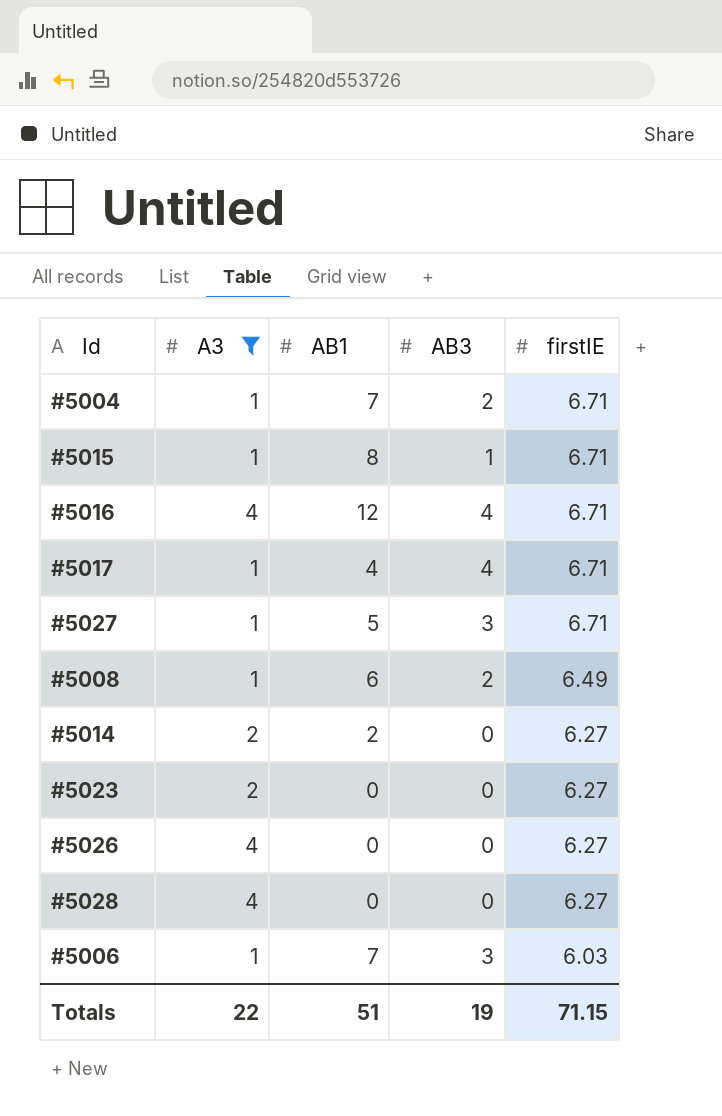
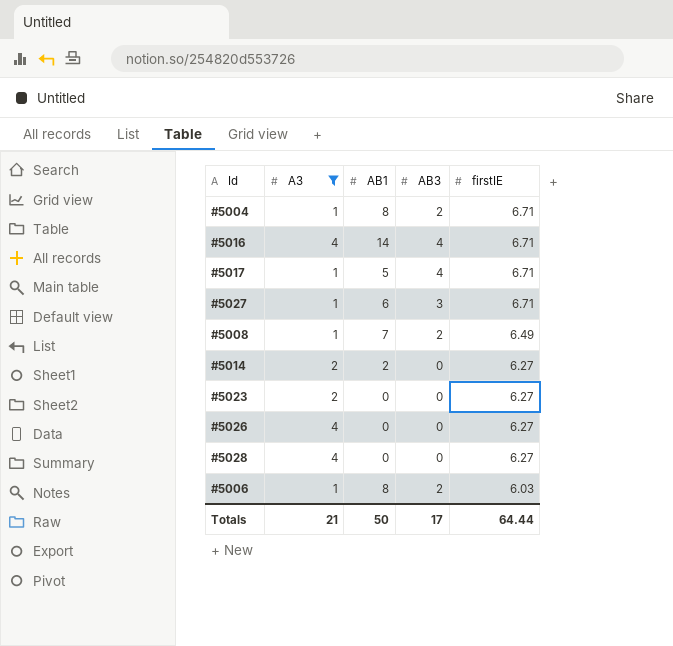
row #5015: 1 | 8 | 1 | 6.71 -> none
#5004 | AB1: 7 -> 8
#5016 | AB1: 12 -> 14
#5017 | AB1: 4 -> 5
#5027 | AB1: 5 -> 6
#5008 | AB1: 6 -> 7
#5006 | AB1: 7 -> 8
#5006 | AB3: 3 -> 2
Totals | A3: 22 -> 21
Totals | AB1: 51 -> 50
Totals | AB3: 19 -> 17
Totals | firstIE: 71.15 -> 64.44

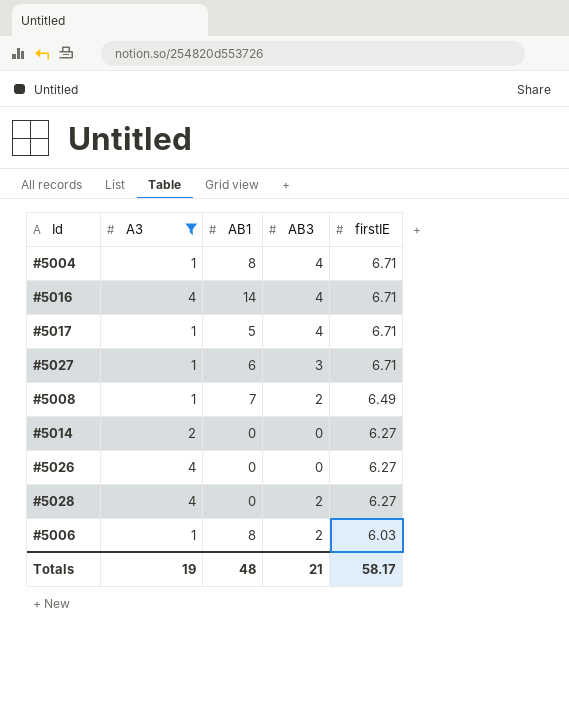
row #5023: 2 | 0 | 0 | 6.27 -> none
#5004 | AB3: 2 -> 4
#5014 | AB1: 2 -> 0
#5028 | AB3: 0 -> 2
Totals | A3: 21 -> 19
Totals | AB1: 50 -> 48
Totals | AB3: 17 -> 21
Totals | firstIE: 64.44 -> 58.17

